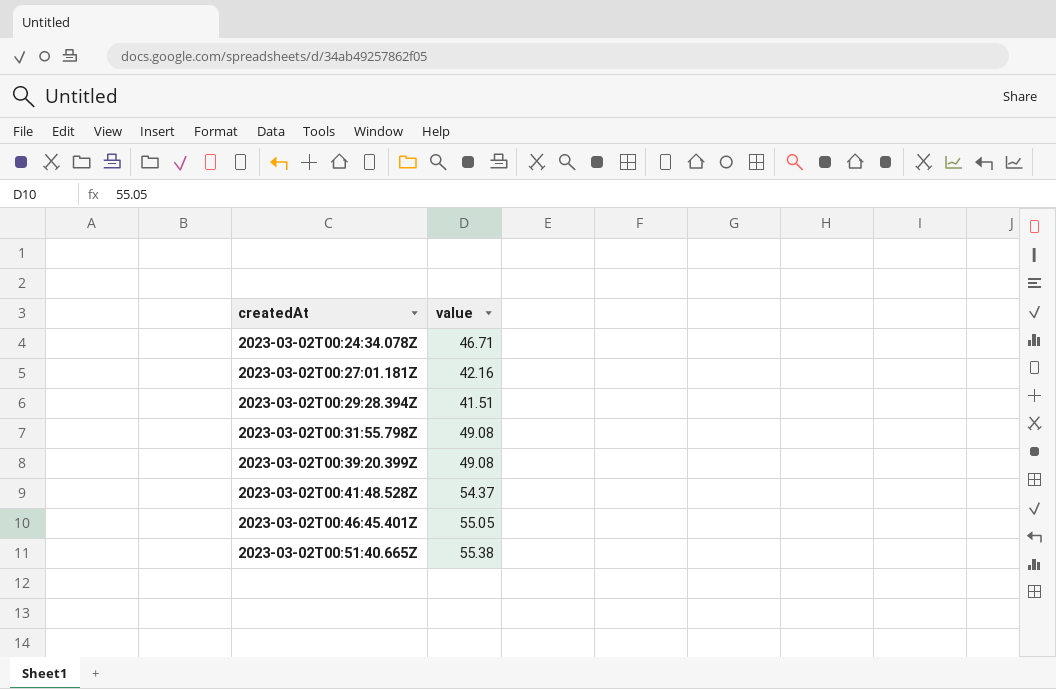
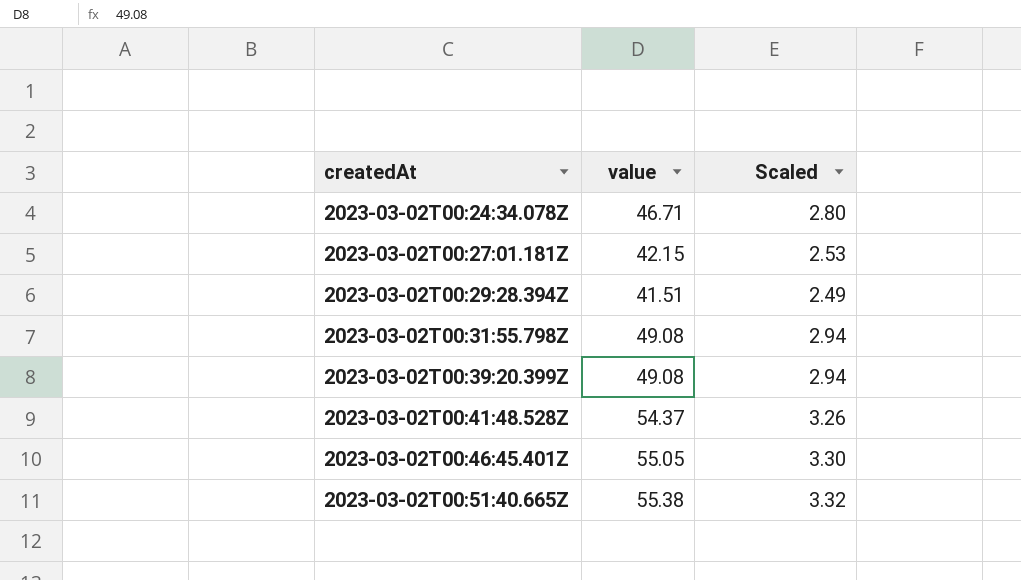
column Scaled | formula: none -> [value] * 0.06
2023-03-02T00:27:01.181Z | value: 42.16 -> 42.15

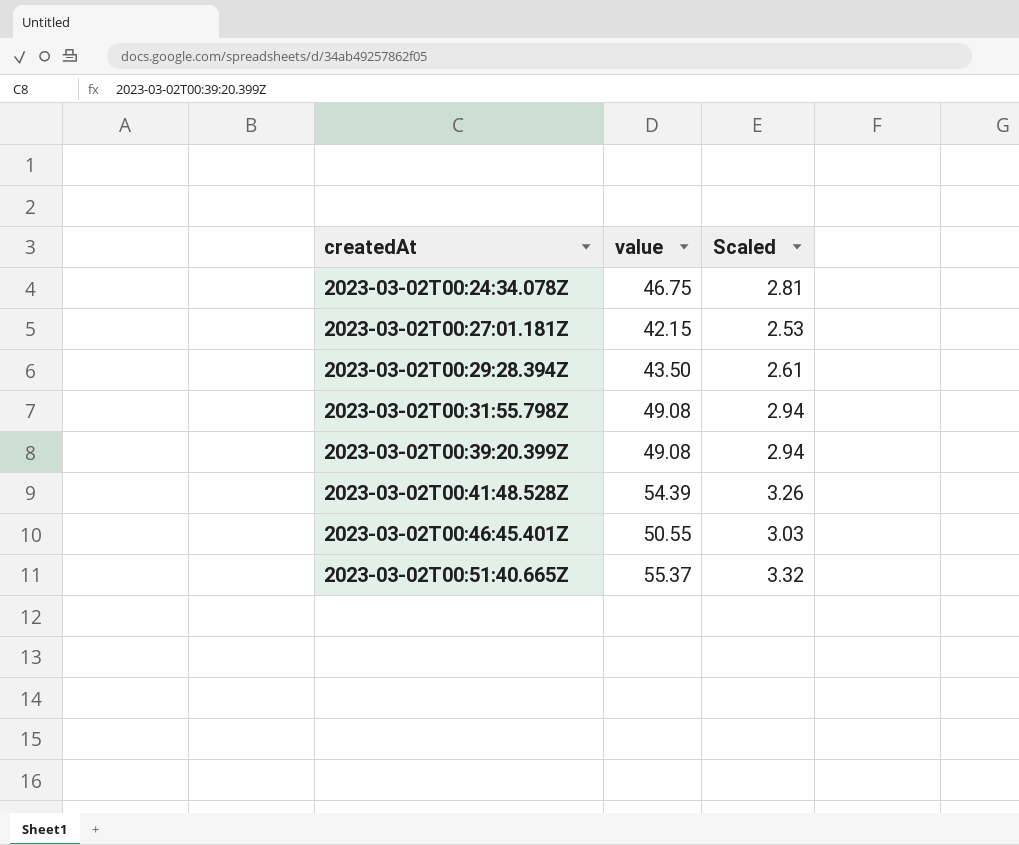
2023-03-02T00:24:34.078Z | value: 46.71 -> 46.75
2023-03-02T00:24:34.078Z | Scaled: 2.80 -> 2.81
2023-03-02T00:29:28.394Z | value: 41.51 -> 43.50
2023-03-02T00:29:28.394Z | Scaled: 2.49 -> 2.61
2023-03-02T00:41:48.528Z | value: 54.37 -> 54.39
2023-03-02T00:46:45.401Z | value: 55.05 -> 50.55
2023-03-02T00:46:45.401Z | Scaled: 3.30 -> 3.03
2023-03-02T00:51:40.665Z | value: 55.38 -> 55.37

